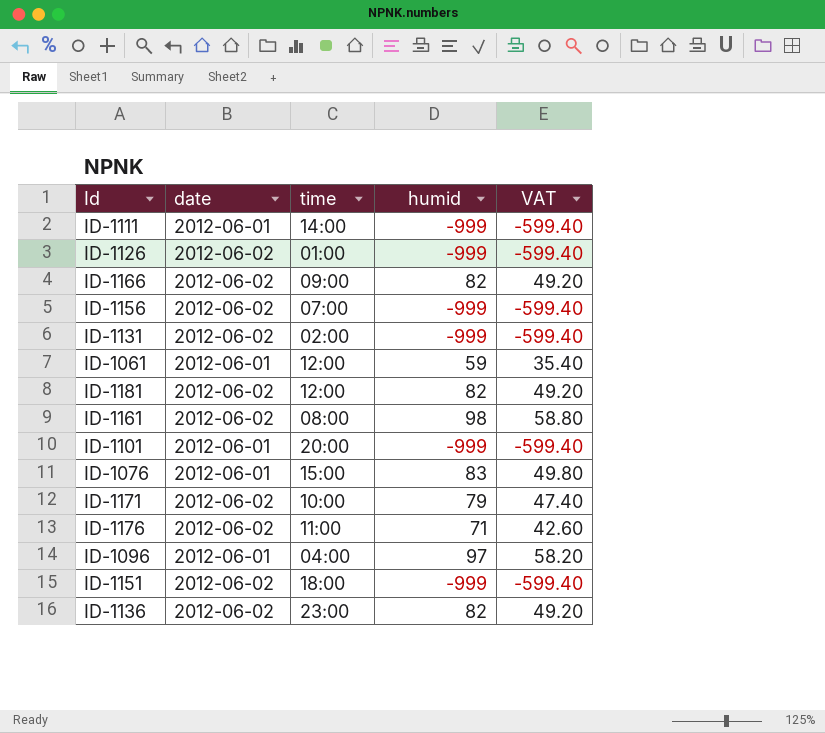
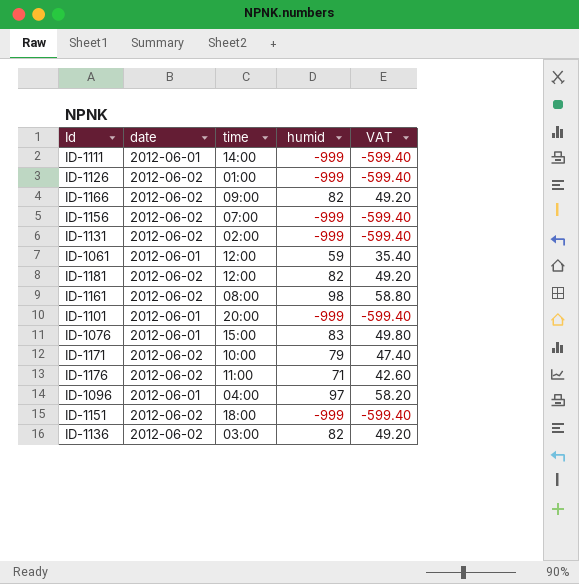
ID-1136 | time: 23:00 -> 03:00

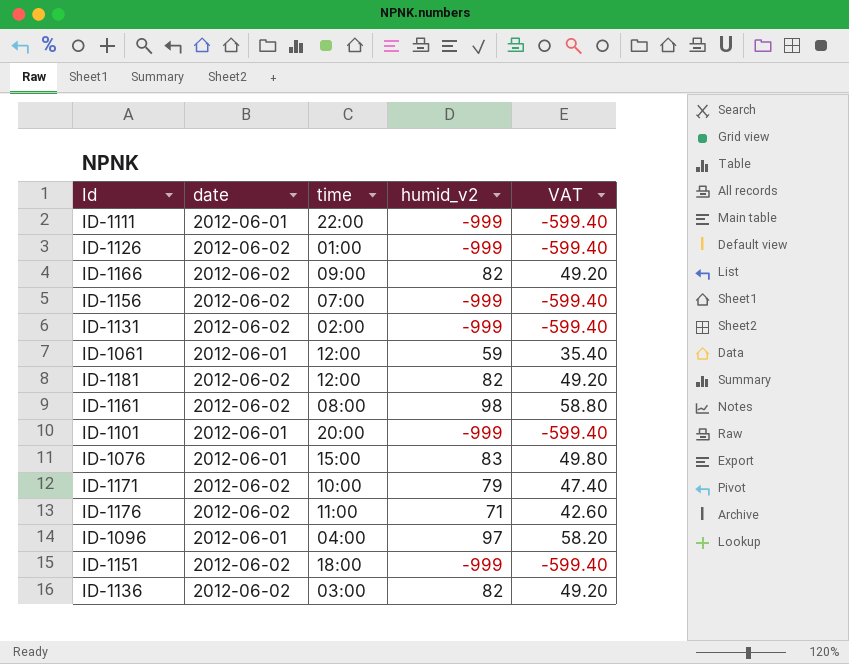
column name: humid -> humid_v2
ID-1111 | time: 14:00 -> 22:00

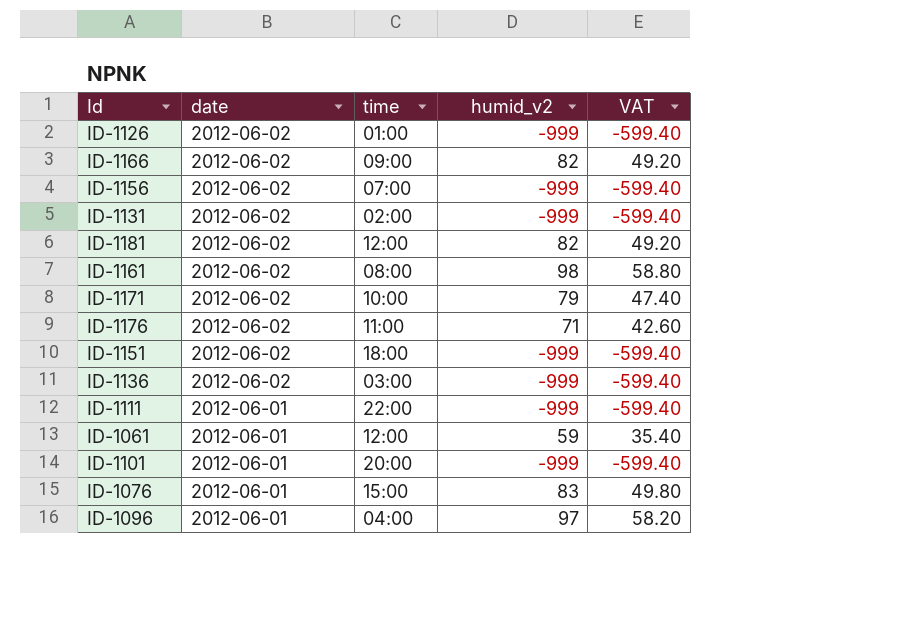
row order: none -> date descending
ID-1136 | humid_v2: 82 -> -999
ID-1136 | VAT: 49.20 -> -599.40

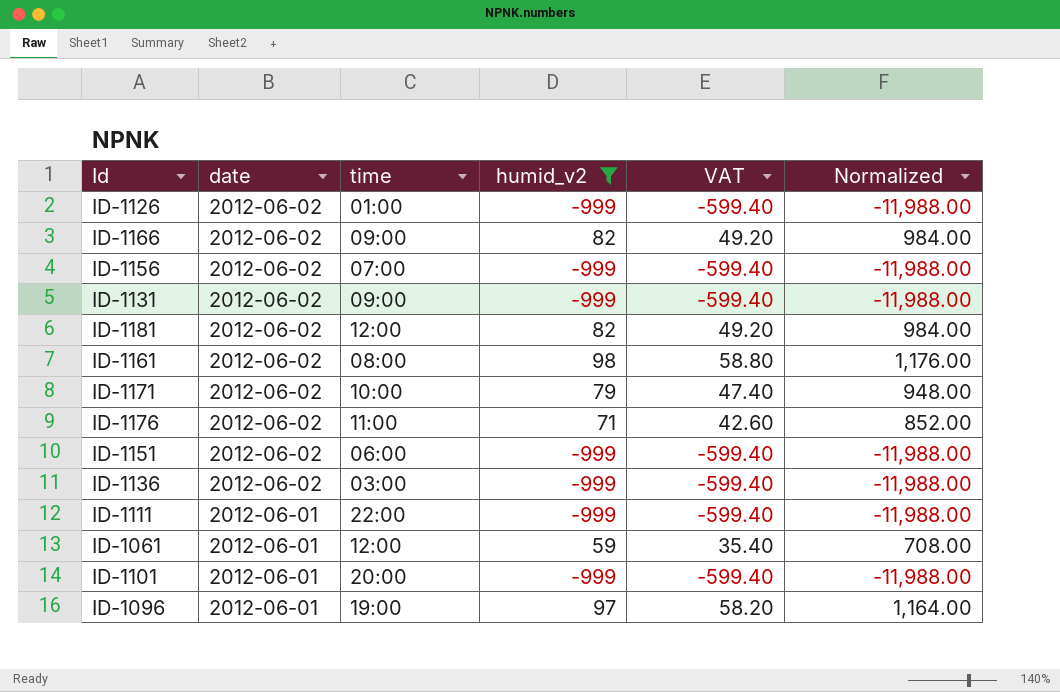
filter: none -> humid_v2 != 83
column Normalized | formula: none -> [humid_v2] * 12
ID-1131 | time: 02:00 -> 09:00
ID-1151 | time: 18:00 -> 06:00
ID-1096 | time: 04:00 -> 19:00

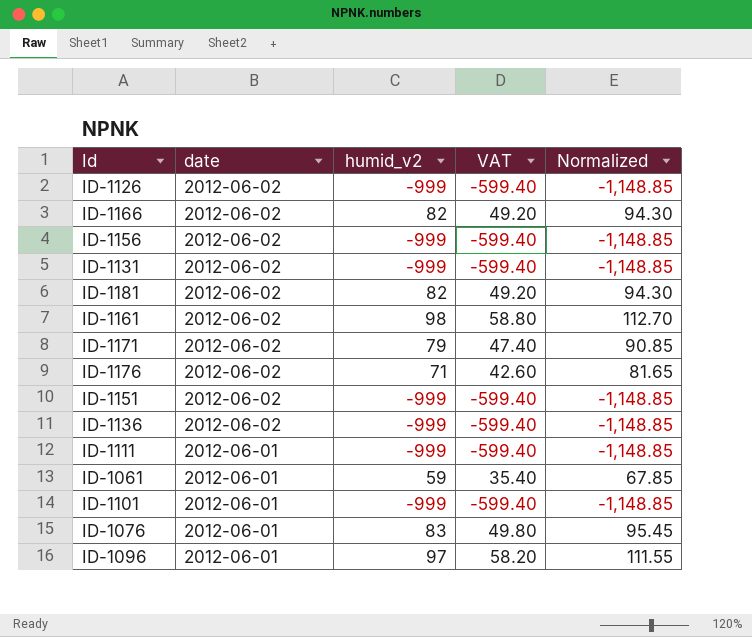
filter: humid_v2 != 83 -> none
column time | position: 3 -> none
column Normalized | formula: [humid_v2] * 12 -> [humid_v2] * 1.15

